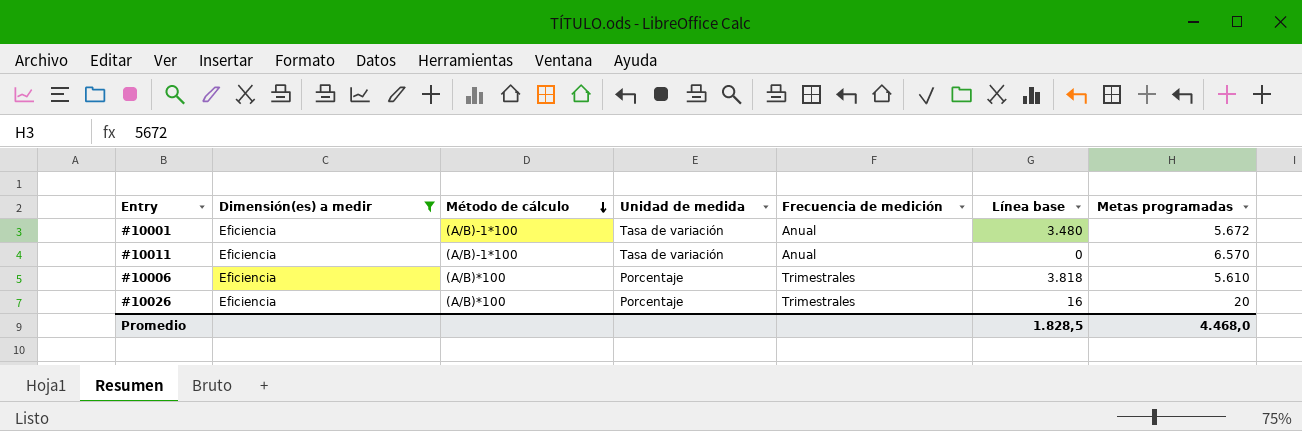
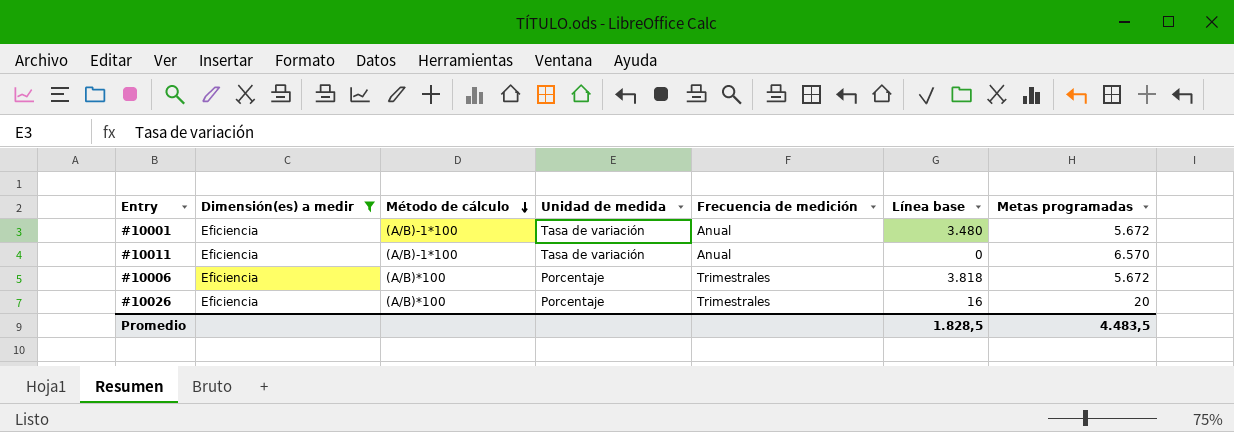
#10006 | Metas programadas: 5.610 -> 5.672
Promedio | Metas programadas: 4.468,0 -> 4.483,5

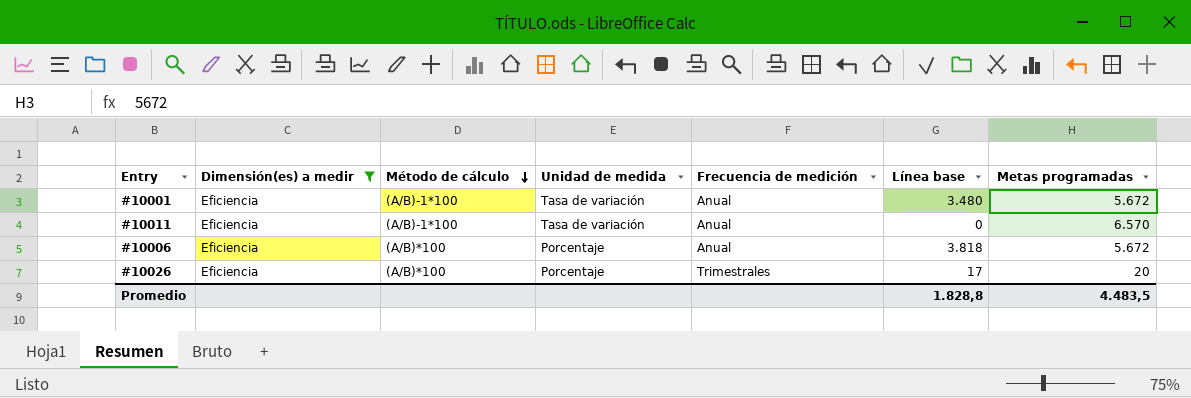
#10006 | Frecuencia de medición: Trimestrales -> Anual
#10026 | Línea base: 16 -> 17
Promedio | Línea base: 1.828,5 -> 1.828,8

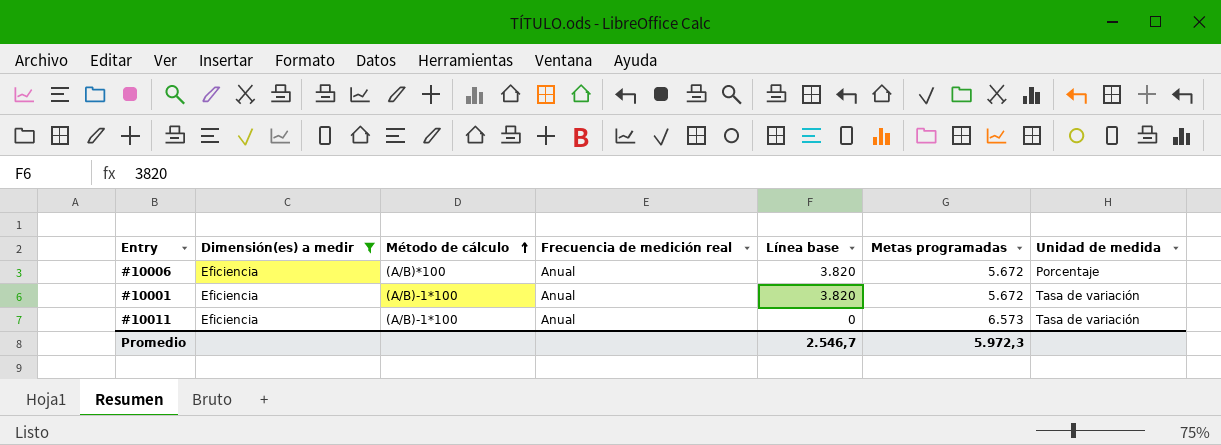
row order: Método de cálculo descending -> Método de cálculo ascending
column name: Frecuencia de medición -> Frecuencia de medición real
column Unidad de medida | position: 4 -> 7
row #10026: Eficiencia | (A/B)*100 | Porcentaje | Trimestrales | 17 | 20 -> none
#10006 | Línea base: 3.818 -> 3.820
#10001 | Línea base: 3.480 -> 3.820
#10011 | Metas programadas: 6.570 -> 6.573
Promedio | Línea base: 1.828,8 -> 2.546,7
Promedio | Metas programadas: 4.483,5 -> 5.972,3

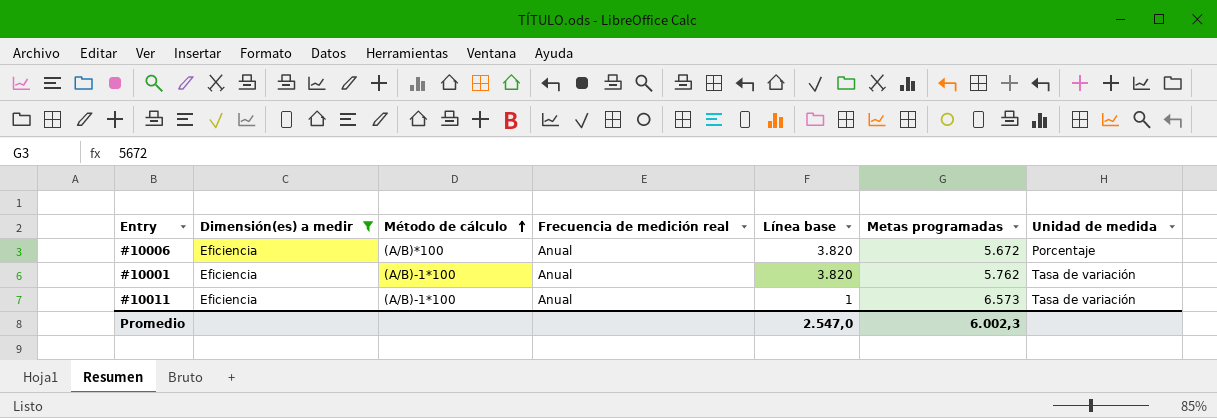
#10001 | Metas programadas: 5.672 -> 5.762
#10011 | Línea base: 0 -> 1
Promedio | Línea base: 2.546,7 -> 2.547,0
Promedio | Metas programadas: 5.972,3 -> 6.002,3

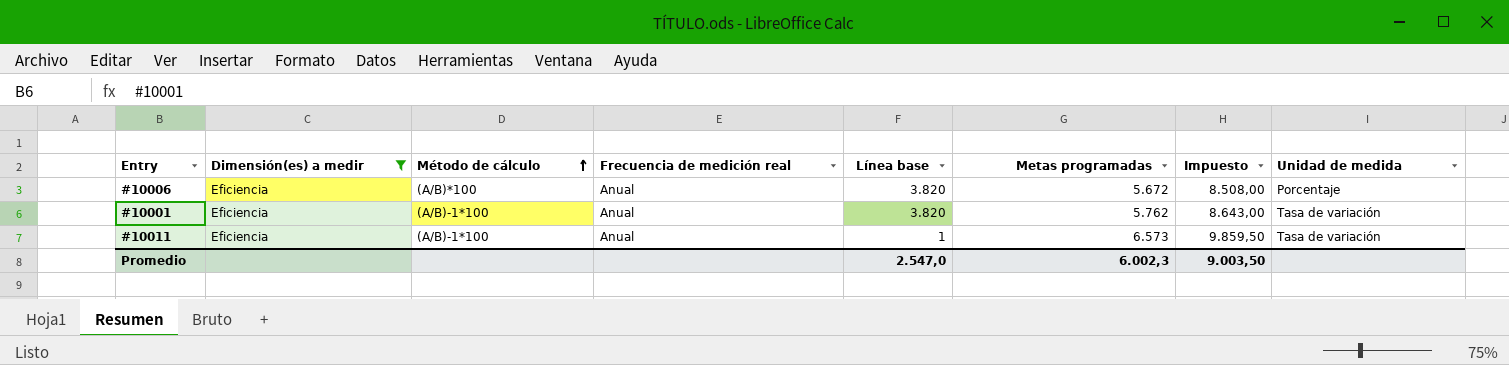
column Impuesto | formula: none -> [Metas programadas] * 1,5

